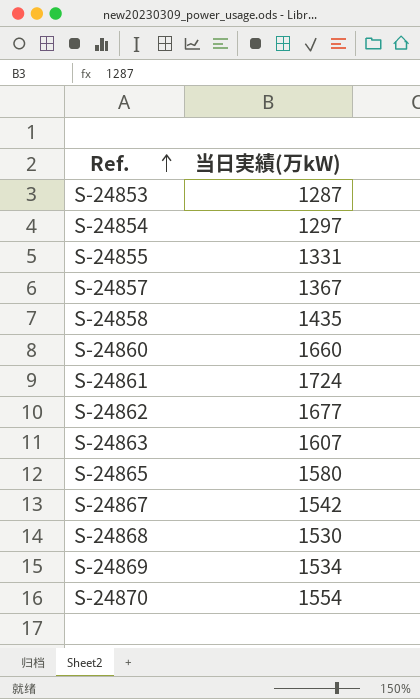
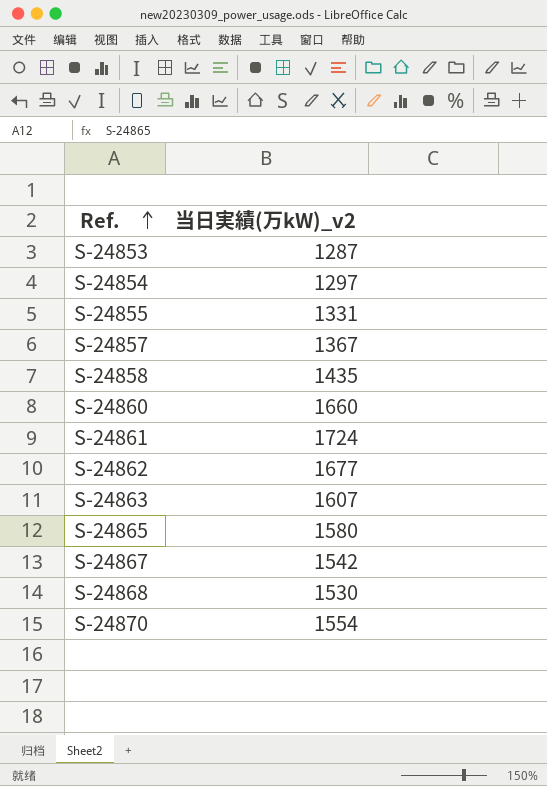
column name: 当日実績(万kW) -> 当日実績(万kW)_v2
row S-24869: 1534 -> none

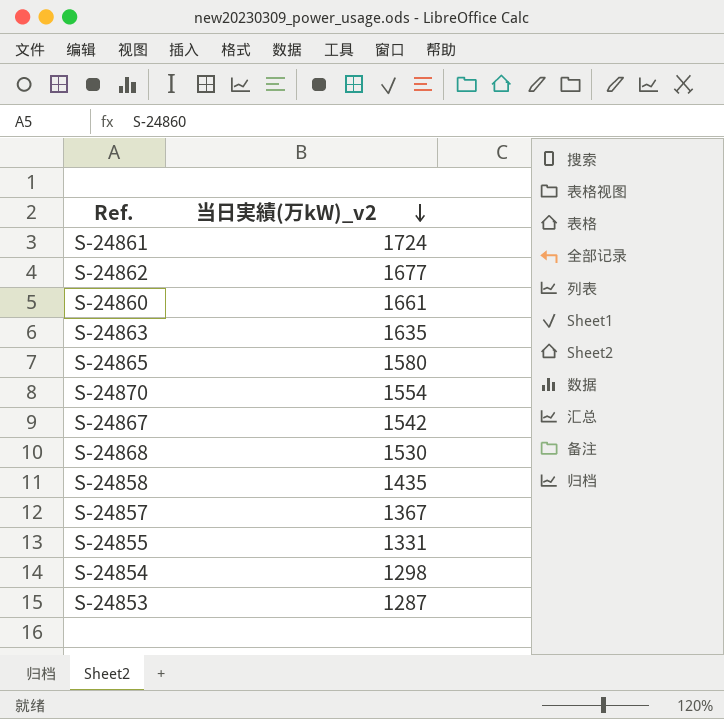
row order: Ref. ascending -> 当日実績(万kW)_v2 descending
S-24860 | 当日実績(万kW)_v2: 1660 -> 1661
S-24863 | 当日実績(万kW)_v2: 1607 -> 1635
S-24854 | 当日実績(万kW)_v2: 1297 -> 1298

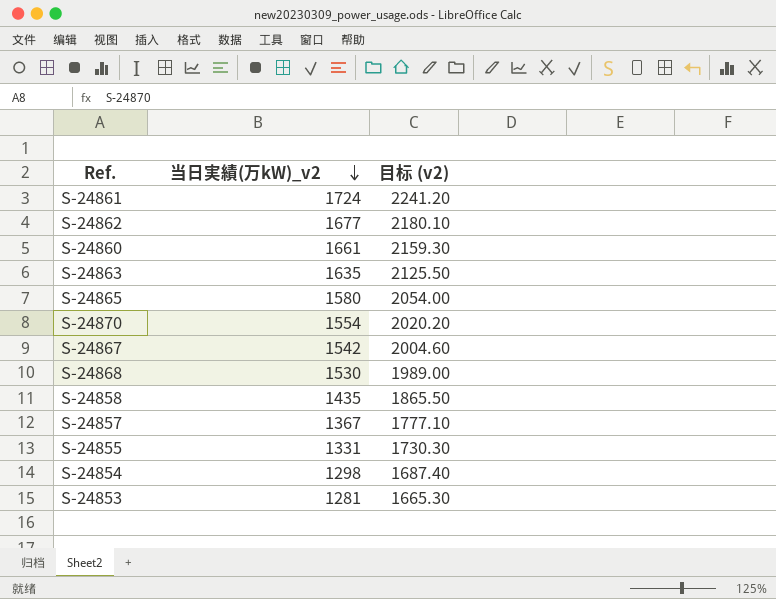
column 目标 (v2) | formula: none -> [当日実績(万kW)_v2] * 1.3
S-24853 | 当日実績(万kW)_v2: 1287 -> 1281

